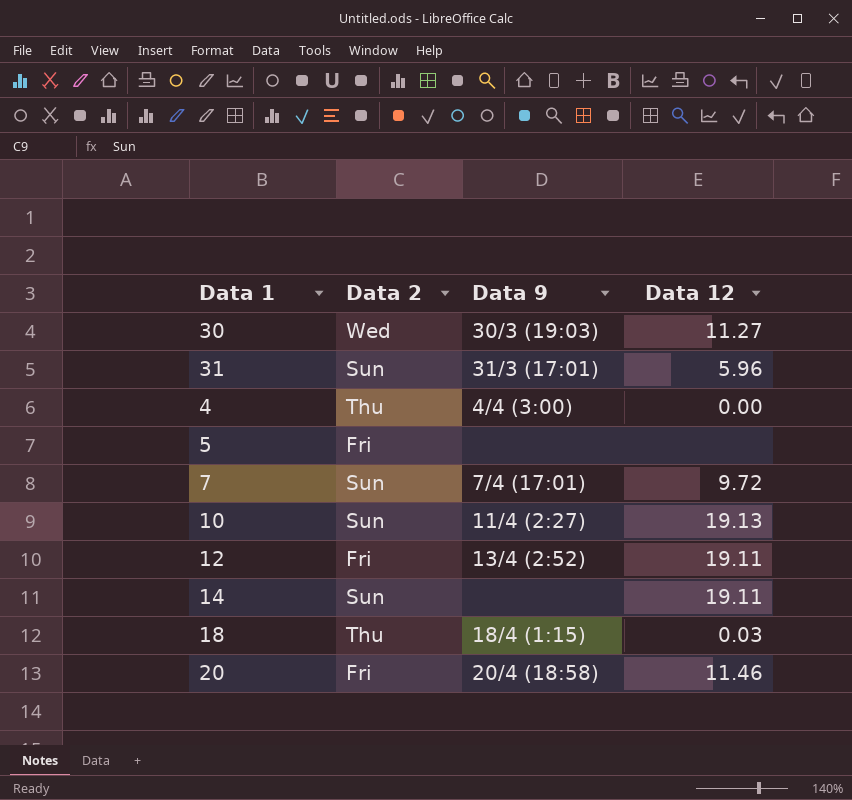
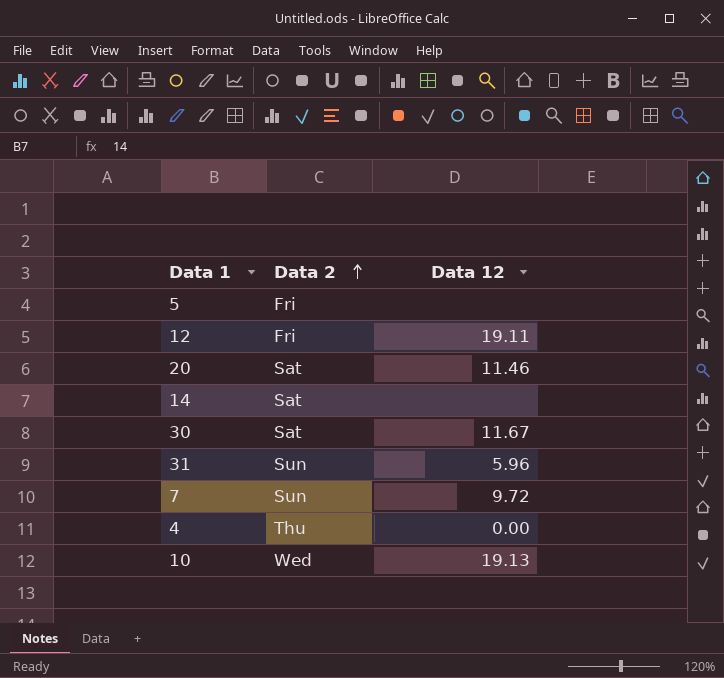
row order: none -> Data 2 ascending
column Data 9 | position: 3 -> none
row 18: Thu | 18/4 (1:15) | 0.03 -> none
20 | Data 2: Fri -> Sat
14 | Data 2: Sun -> Sat
14 | Data 12: 19.11 -> none
30 | Data 2: Wed -> Sat
30 | Data 12: 11.27 -> 11.67
10 | Data 2: Sun -> Wed

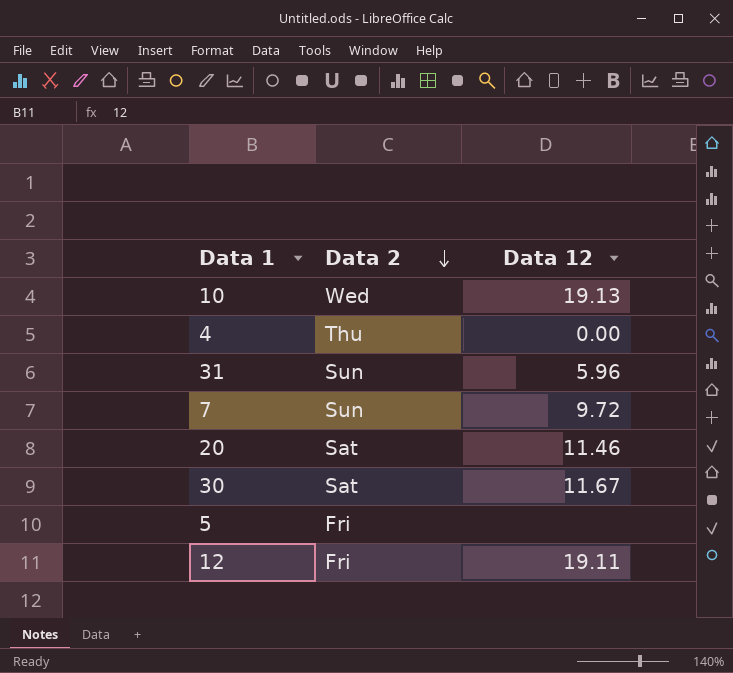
row order: Data 2 ascending -> Data 2 descending
row 14: Sat | none -> none

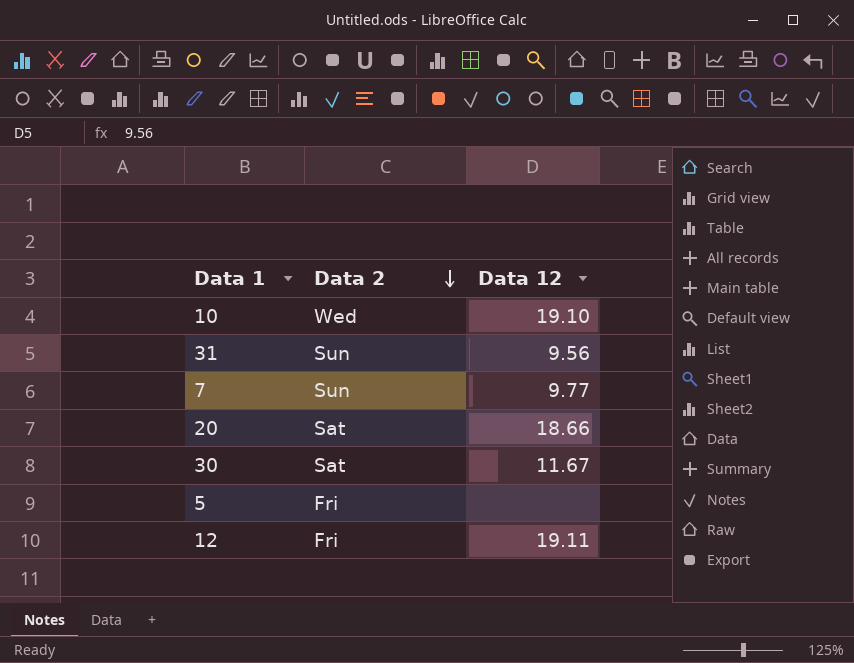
row 4: Thu | 0.00 -> none
10 | Data 12: 19.13 -> 19.10
31 | Data 12: 5.96 -> 9.56
7 | Data 12: 9.72 -> 9.77
20 | Data 12: 11.46 -> 18.66

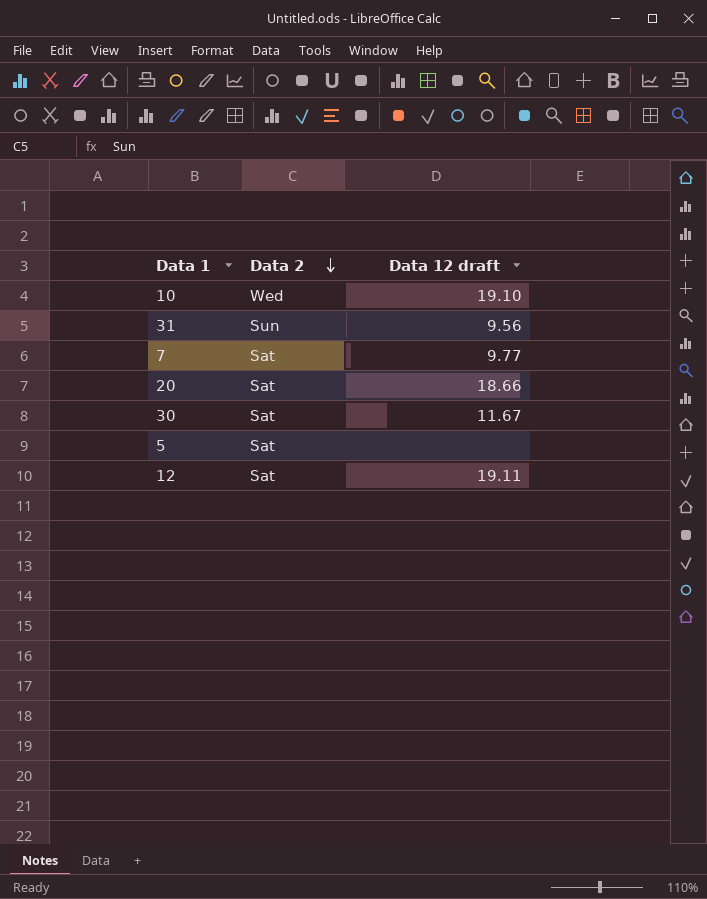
column name: Data 12 -> Data 12 draft
7 | Data 2: Sun -> Sat
5 | Data 2: Fri -> Sat
12 | Data 2: Fri -> Sat

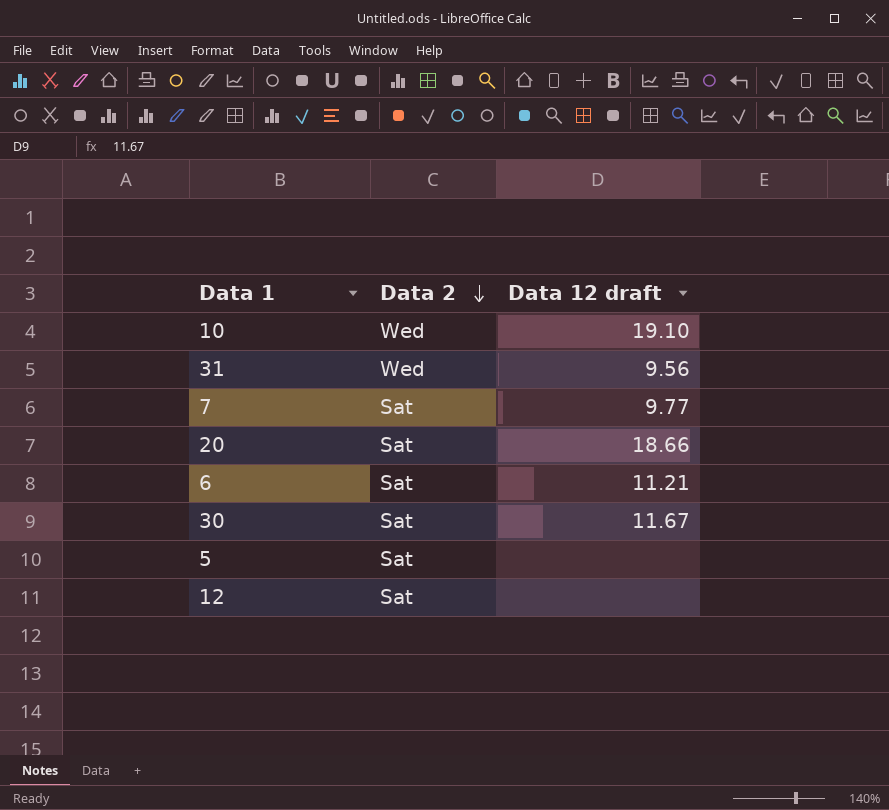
31 | Data 2: Sun -> Wed
row 6: none -> Sat | 11.21
12 | Data 12 draft: 19.11 -> none

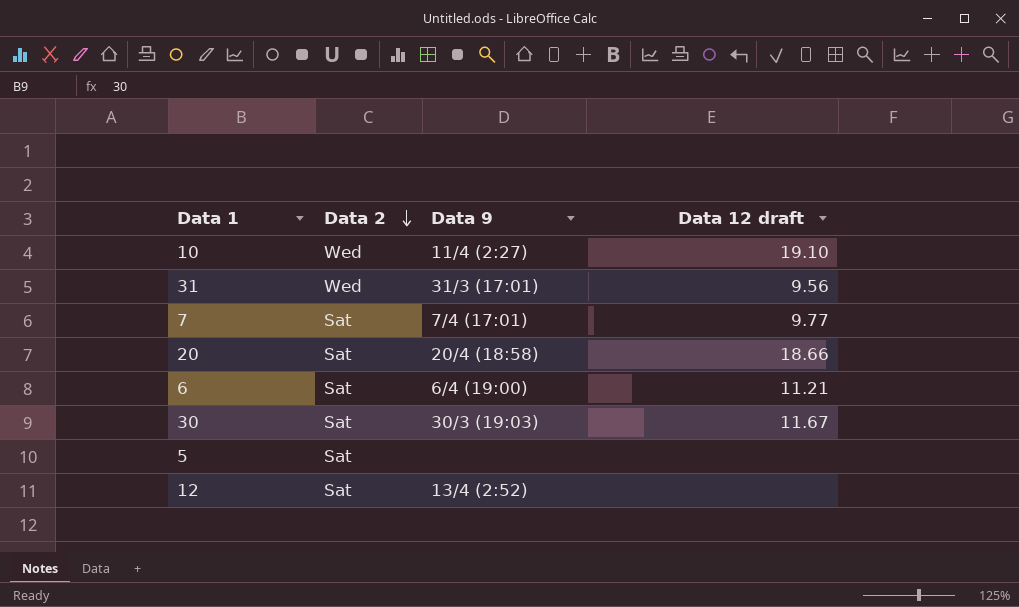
column Data 9 | position: none -> 3

